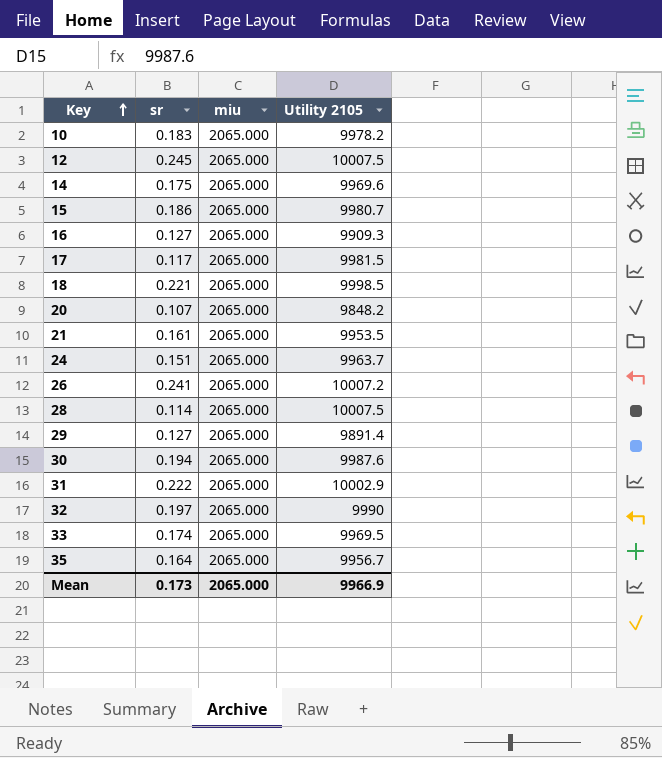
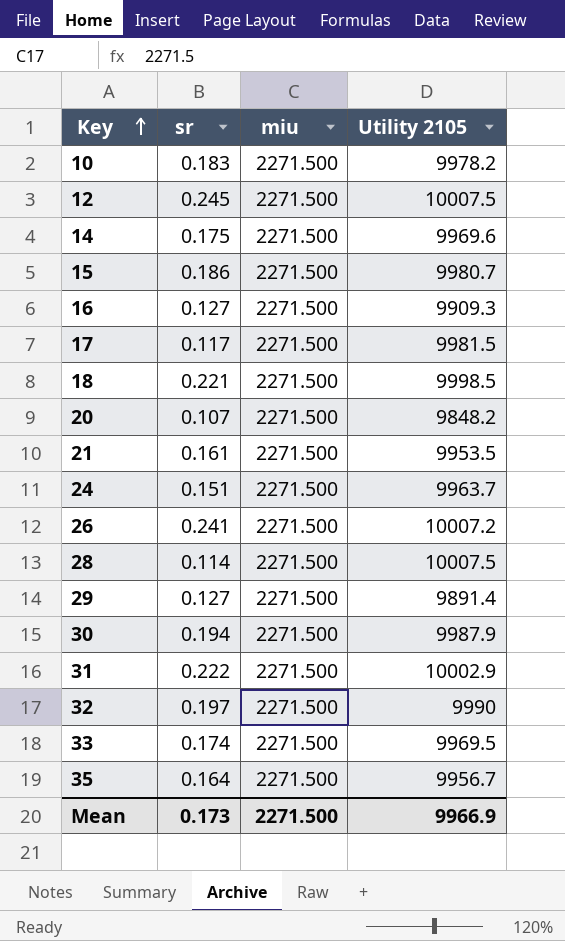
10 | miu: 2065.000 -> 2271.500
12 | miu: 2065.000 -> 2271.500
14 | miu: 2065.000 -> 2271.500
15 | miu: 2065.000 -> 2271.500
16 | miu: 2065.000 -> 2271.500
17 | miu: 2065.000 -> 2271.500
18 | miu: 2065.000 -> 2271.500
20 | miu: 2065.000 -> 2271.500
21 | miu: 2065.000 -> 2271.500
24 | miu: 2065.000 -> 2271.500
26 | miu: 2065.000 -> 2271.500
28 | miu: 2065.000 -> 2271.500
29 | miu: 2065.000 -> 2271.500
30 | miu: 2065.000 -> 2271.500
30 | Utility 2105: 9987.6 -> 9987.9
31 | miu: 2065.000 -> 2271.500
32 | miu: 2065.000 -> 2271.500
33 | miu: 2065.000 -> 2271.500
35 | miu: 2065.000 -> 2271.500
Mean | miu: 2065.000 -> 2271.500

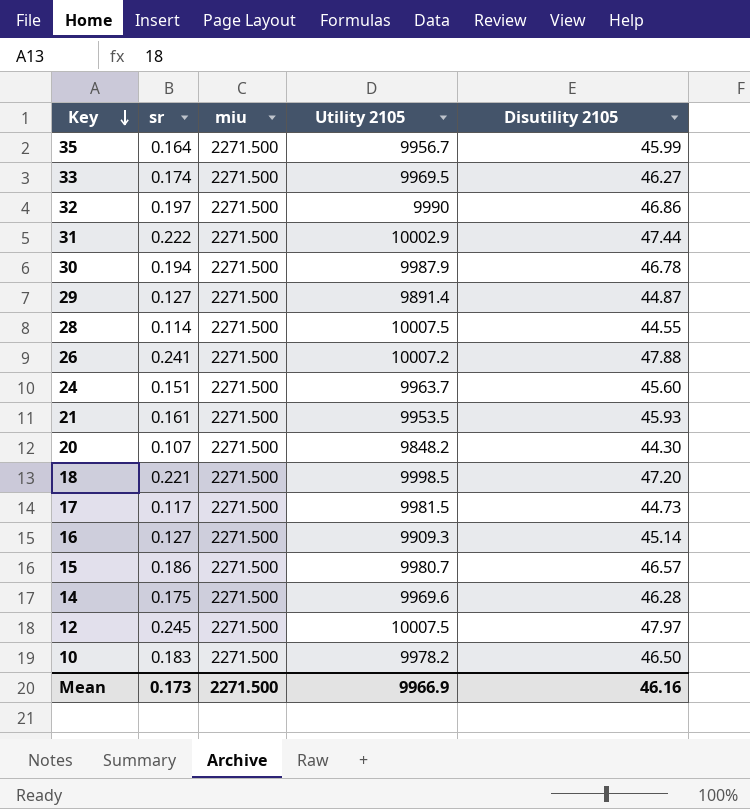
row order: Key ascending -> Key descending
column Disutility 2105 | position: none -> 5

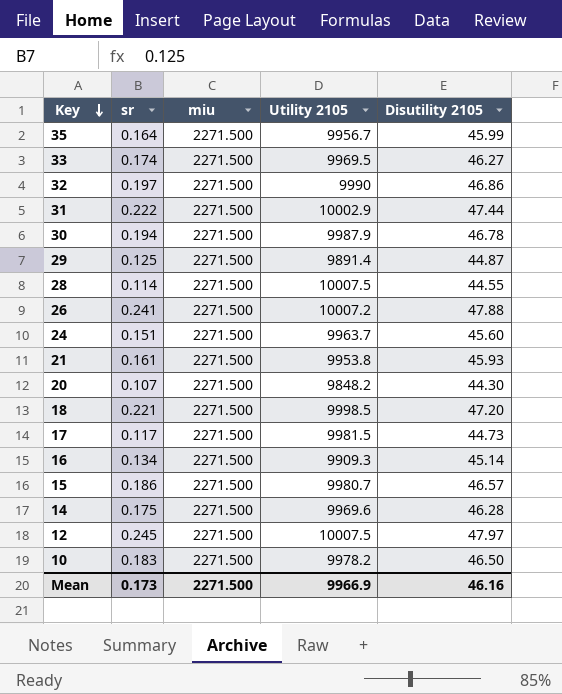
29 | sr: 0.127 -> 0.125
21 | Utility 2105: 9953.5 -> 9953.8
16 | sr: 0.127 -> 0.134

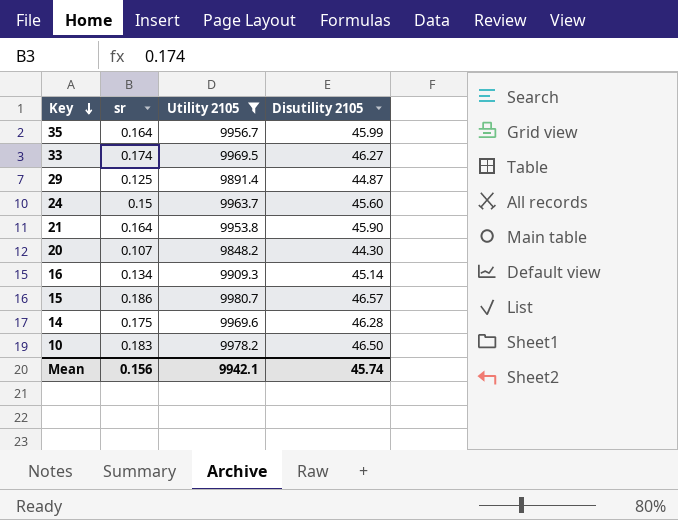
filter: none -> Utility 2105 <= 9980.7
column miu | position: 3 -> none
24 | sr: 0.151 -> 0.15
21 | sr: 0.161 -> 0.164
21 | Disutility 2105: 45.93 -> 45.90
Mean | sr: 0.173 -> 0.156
Mean | Utility 2105: 9966.9 -> 9942.1
Mean | Disutility 2105: 46.16 -> 45.74

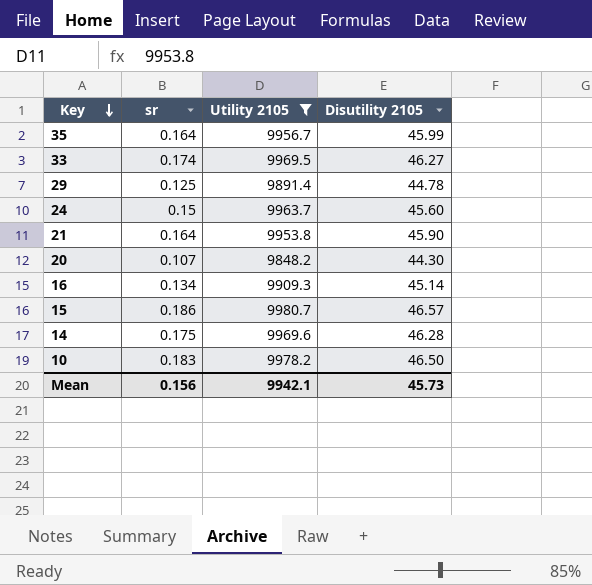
29 | Disutility 2105: 44.87 -> 44.78
Mean | Disutility 2105: 45.74 -> 45.73

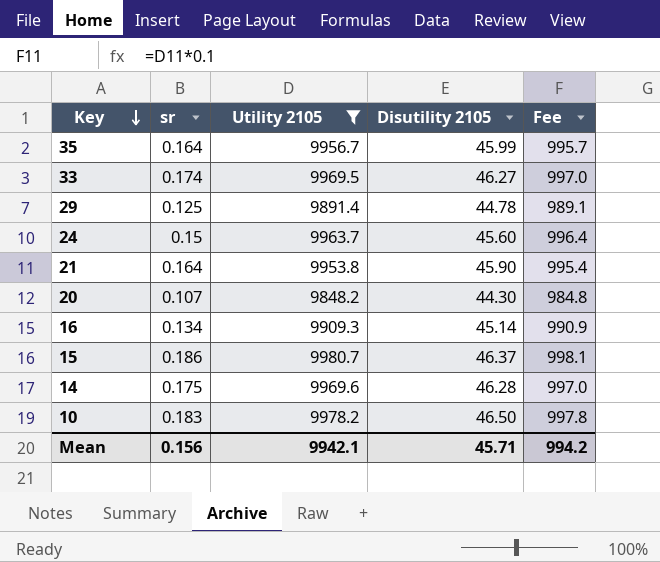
column Fee | formula: none -> [Utility 2105] * 0.1
15 | Disutility 2105: 46.57 -> 46.37
Mean | Disutility 2105: 45.73 -> 45.71

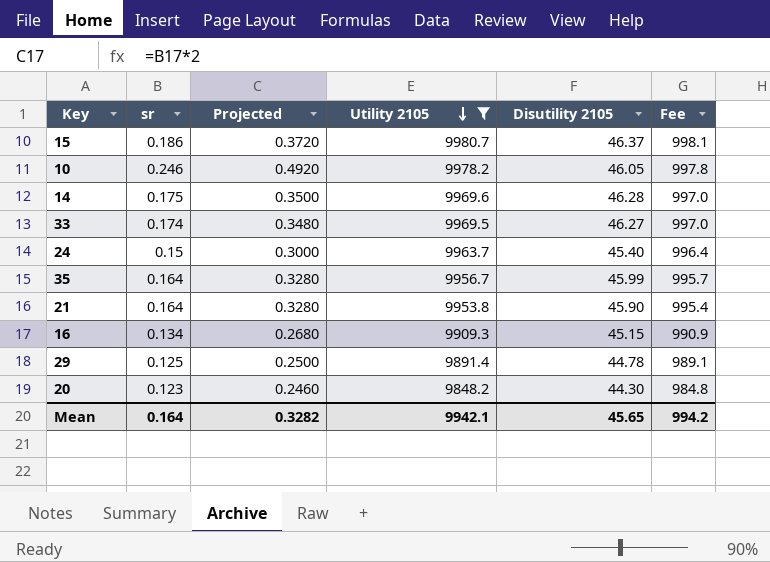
row order: Key descending -> Utility 2105 descending
column Projected | formula: none -> [sr] * 2
10 | sr: 0.183 -> 0.246
10 | Disutility 2105: 46.50 -> 46.05
24 | Disutility 2105: 45.60 -> 45.40
16 | Disutility 2105: 45.14 -> 45.15
20 | sr: 0.107 -> 0.123
Mean | sr: 0.156 -> 0.164
Mean | Disutility 2105: 45.71 -> 45.65

